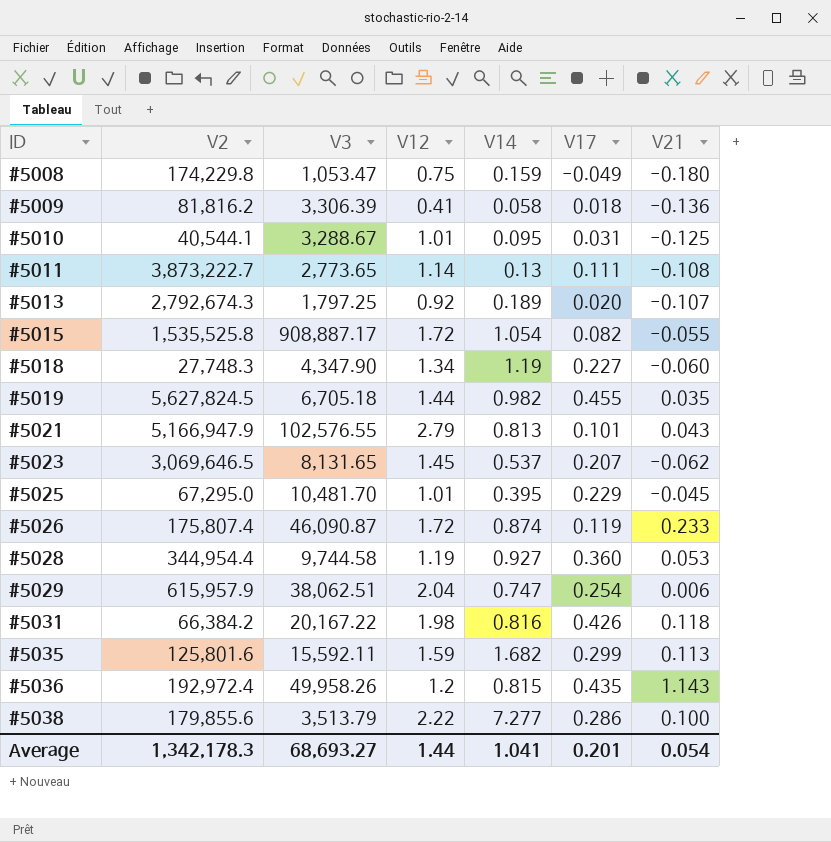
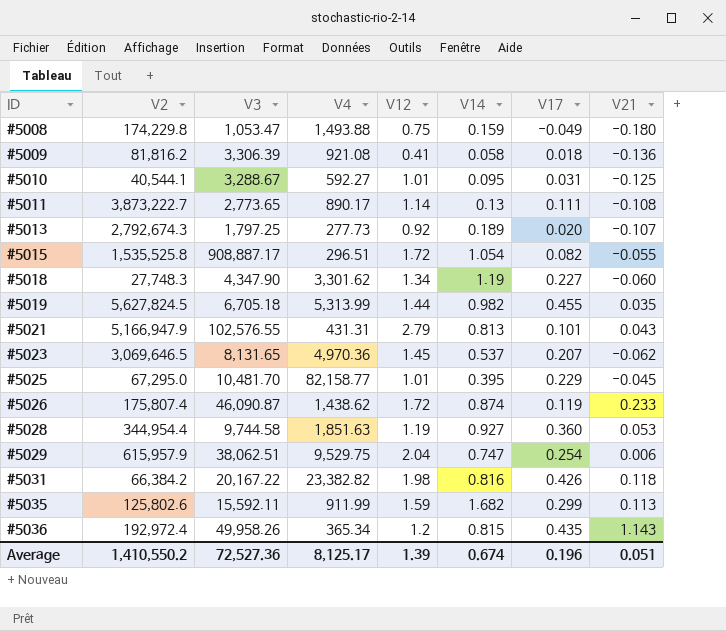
column V4 | position: none -> 4
row #5038: 179,855.6 | 3,513.79 | 2.22 | 7.277 | 0.286 | 0.100 -> none
#5035 | V2: 125,801.6 -> 125,802.6
Average | V2: 1,342,178.3 -> 1,410,550.2
Average | V3: 68,693.27 -> 72,527.36
Average | V12: 1.44 -> 1.39
Average | V14: 1.041 -> 0.674
Average | V17: 0.201 -> 0.196
Average | V21: 0.054 -> 0.051

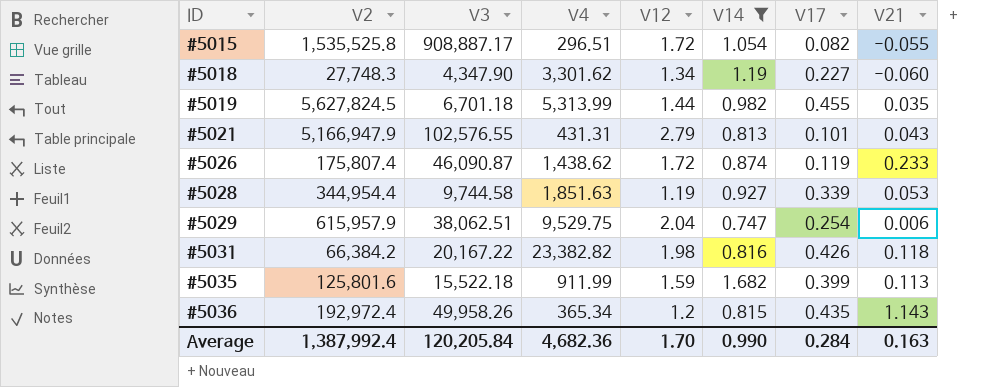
filter: none -> V14 >= 0.747
#5019 | V3: 6,705.18 -> 6,701.18
#5028 | V17: 0.360 -> 0.339
#5035 | V2: 125,802.6 -> 125,801.6
#5035 | V3: 15,592.11 -> 15,522.18
#5035 | V17: 0.299 -> 0.399
Average | V2: 1,410,550.2 -> 1,387,992.4
Average | V3: 72,527.36 -> 120,205.84
Average | V4: 8,125.17 -> 4,682.36
Average | V12: 1.39 -> 1.70
Average | V14: 0.674 -> 0.990
Average | V17: 0.196 -> 0.284
Average | V21: 0.051 -> 0.163

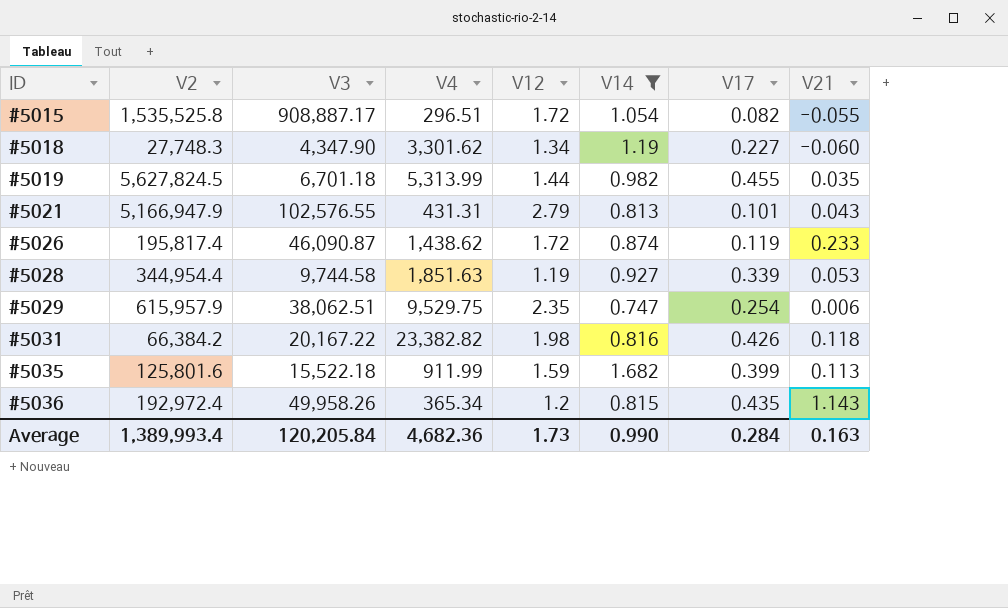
#5026 | V2: 175,807.4 -> 195,817.4
#5029 | V12: 2.04 -> 2.35
Average | V2: 1,387,992.4 -> 1,389,993.4
Average | V12: 1.70 -> 1.73

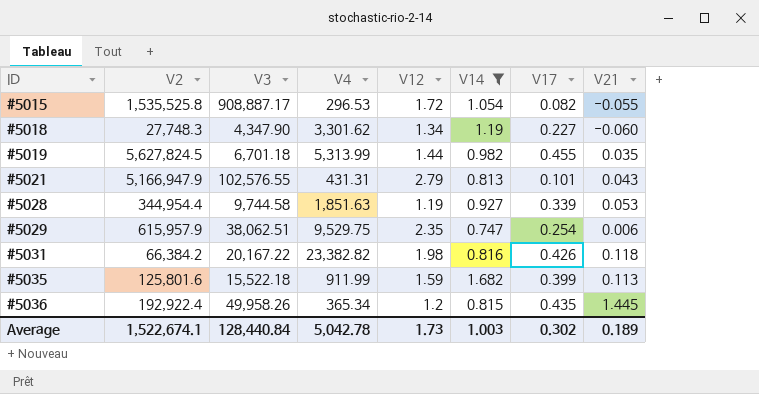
row #5026: 195,817.4 | 46,090.87 | 1,438.62 | 1.72 | 0.874 | 0.119 | 0.233 -> none
#5015 | V4: 296.51 -> 296.53
#5036 | V2: 192,972.4 -> 192,922.4
#5036 | V21: 1.143 -> 1.445
Average | V2: 1,389,993.4 -> 1,522,674.1
Average | V3: 120,205.84 -> 128,440.84
Average | V4: 4,682.36 -> 5,042.78
Average | V14: 0.990 -> 1.003
Average | V17: 0.284 -> 0.302
Average | V21: 0.163 -> 0.189

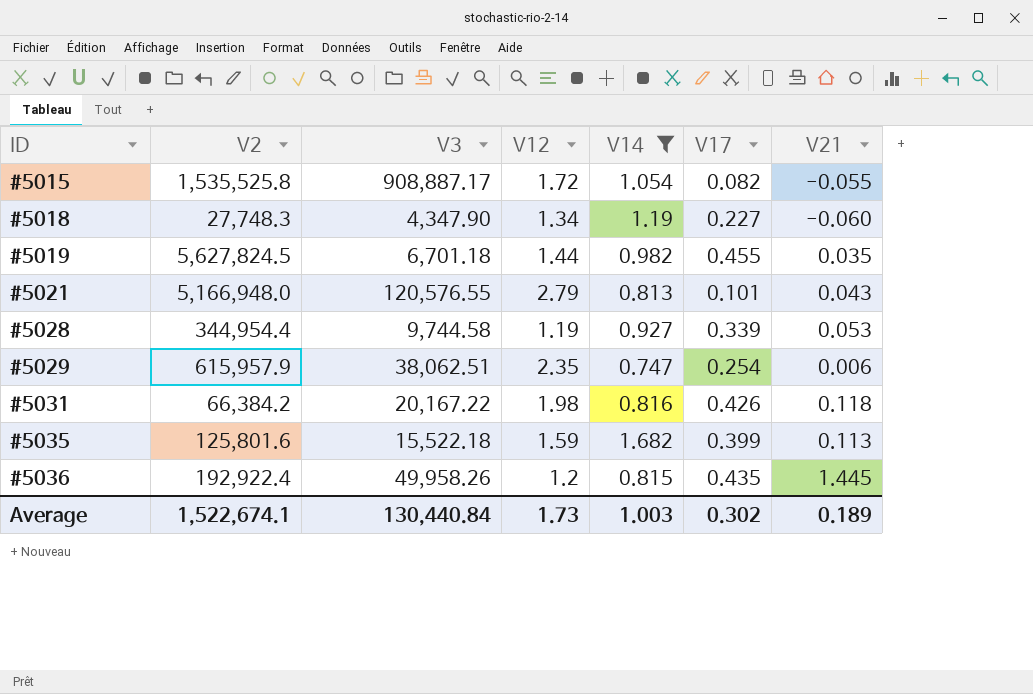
column V4 | position: 4 -> none
#5021 | V2: 5,166,947.9 -> 5,166,948.0
#5021 | V3: 102,576.55 -> 120,576.55
Average | V3: 128,440.84 -> 130,440.84

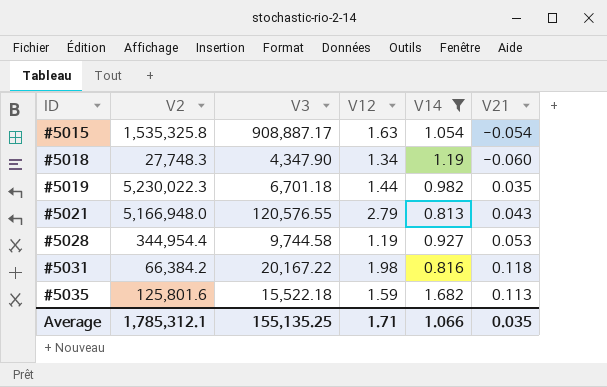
column V17 | position: 6 -> none
row #5029: 615,957.9 | 38,062.51 | 2.35 | 0.747 | 0.254 | 0.006 -> none
row #5036: 192,922.4 | 49,958.26 | 1.2 | 0.815 | 0.435 | 1.445 -> none
#5015 | V2: 1,535,525.8 -> 1,535,325.8
#5015 | V12: 1.72 -> 1.63
#5015 | V21: -0.055 -> -0.054
#5019 | V2: 5,627,824.5 -> 5,230,022.3
Average | V2: 1,522,674.1 -> 1,785,312.1
Average | V3: 130,440.84 -> 155,135.25
Average | V12: 1.73 -> 1.71
Average | V14: 1.003 -> 1.066
Average | V21: 0.189 -> 0.035

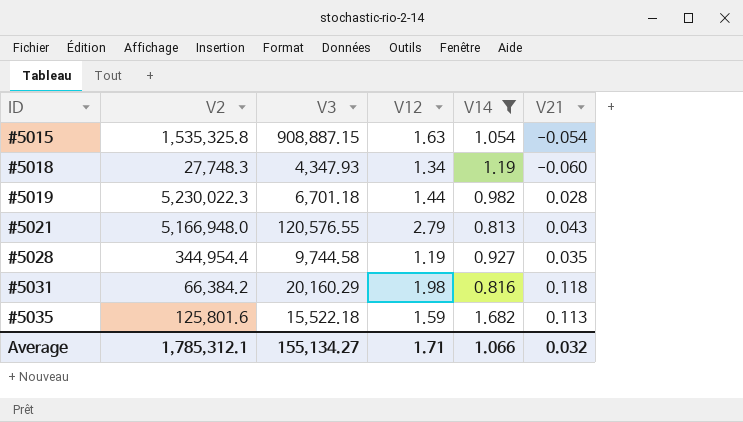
#5015 | V3: 908,887.17 -> 908,887.15
#5018 | V3: 4,347.90 -> 4,347.93
#5019 | V21: 0.035 -> 0.028
#5028 | V21: 0.053 -> 0.035
#5031 | V3: 20,167.22 -> 20,160.29
Average | V3: 155,135.25 -> 155,134.27
Average | V21: 0.035 -> 0.032

